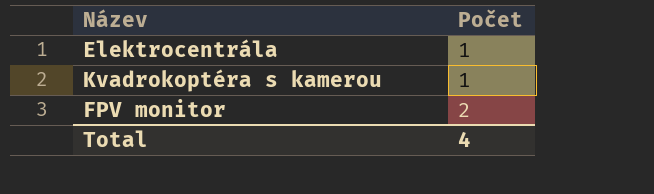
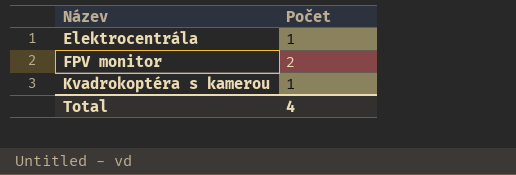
row order: Počet ascending -> Název ascending

